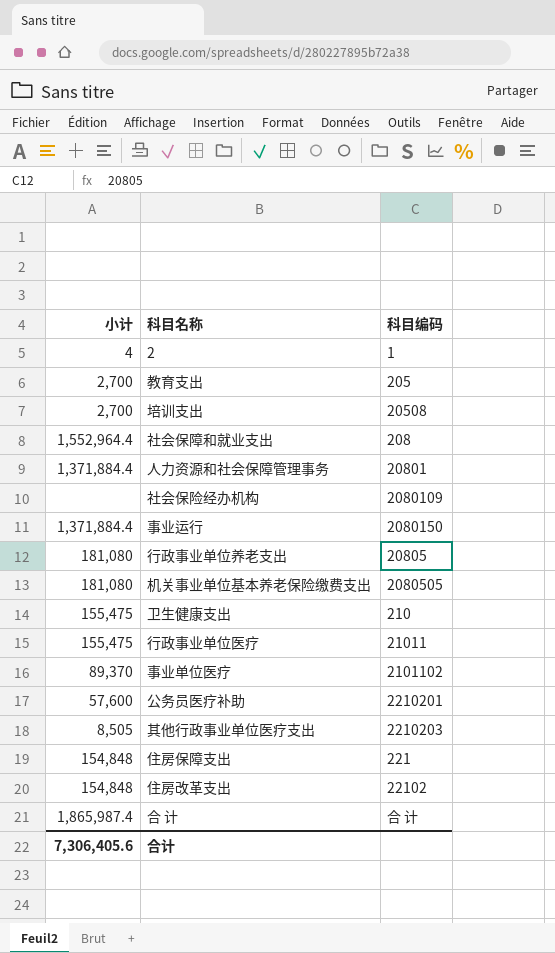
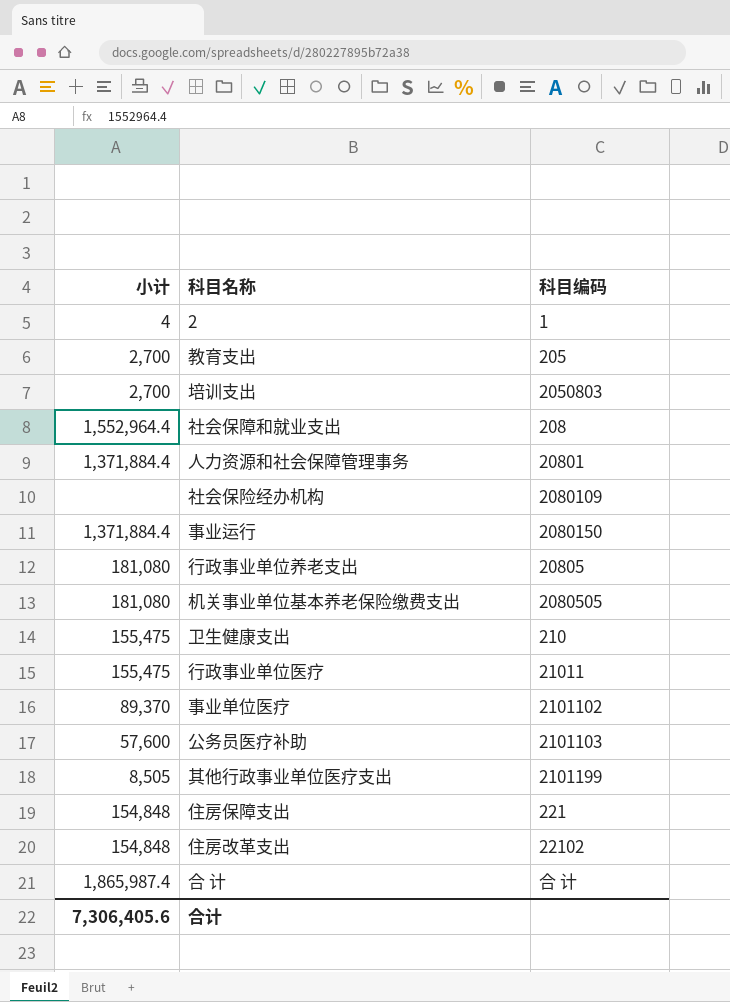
培训支出 | 科目编码: 20508 -> 2050803
公务员医疗补助 | 科目编码: 2210201 -> 2101103
其他行政事业单位医疗支出 | 科目编码: 2210203 -> 2101199

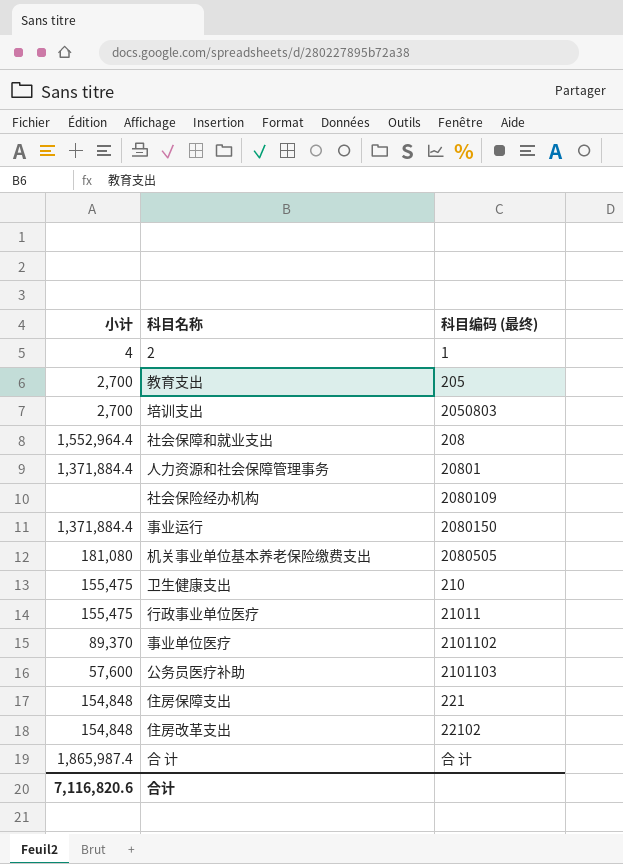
column name: 科目编码 -> 科目编码 (最终)
row 行政事业单位养老支出: 181,080 | 20805 -> none
row 其他行政事业单位医疗支出: 8,505 | 2101199 -> none
合计 | 小计: 7,306,405.6 -> 7,116,820.6

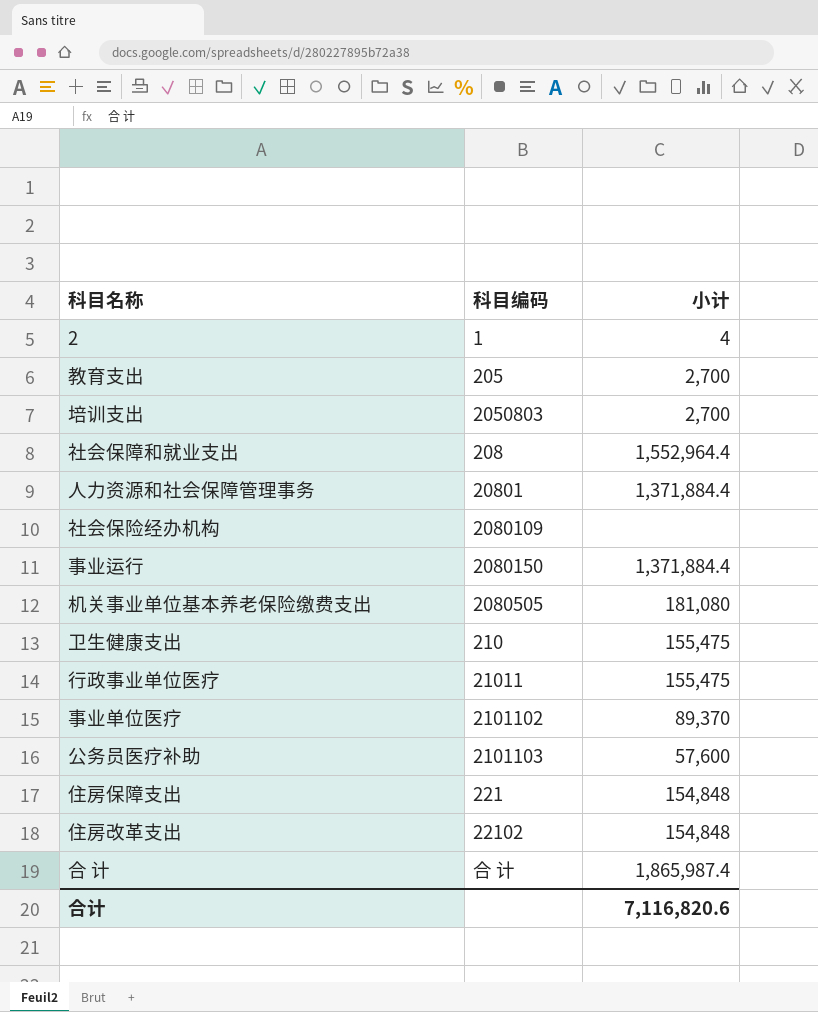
column name: 科目编码 (最终) -> 科目编码
column 小计 | position: 1 -> 3

